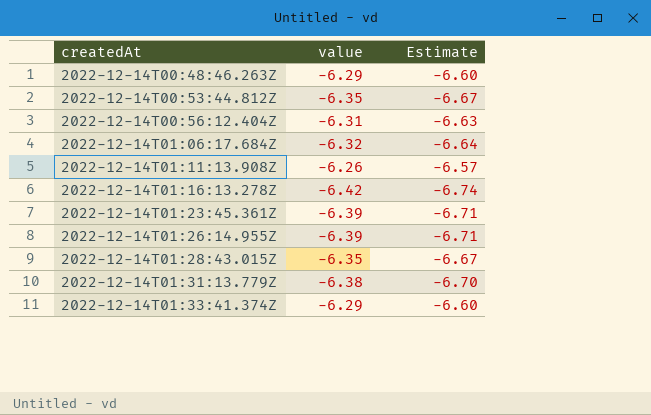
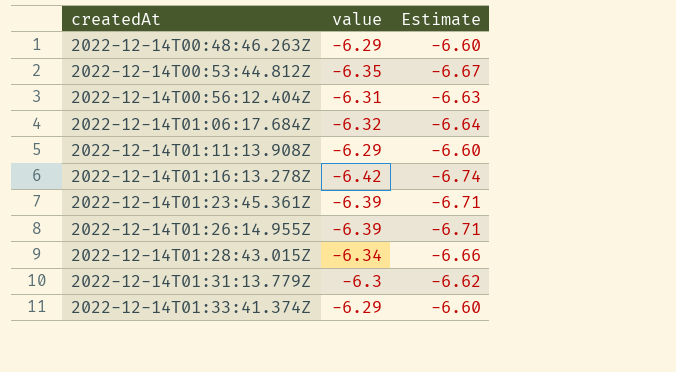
2022-12-14T01:11:13.908Z | value: -6.26 -> -6.29
2022-12-14T01:11:13.908Z | Estimate: -6.57 -> -6.60
2022-12-14T01:28:43.015Z | value: -6.35 -> -6.34
2022-12-14T01:28:43.015Z | Estimate: -6.67 -> -6.66
2022-12-14T01:31:13.779Z | value: -6.38 -> -6.3
2022-12-14T01:31:13.779Z | Estimate: -6.70 -> -6.62

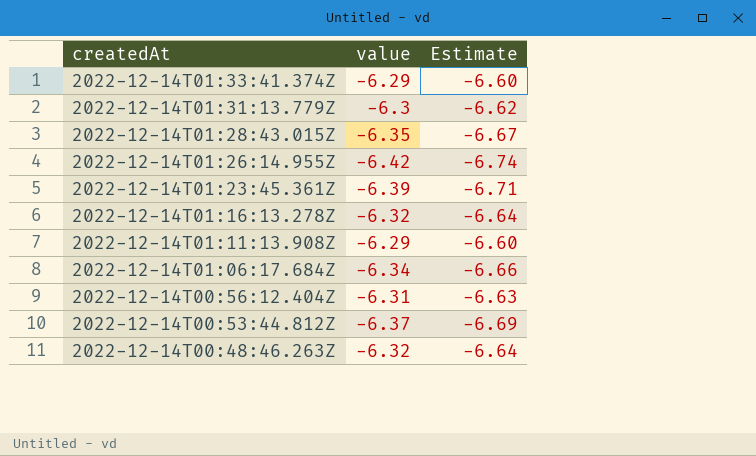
row order: createdAt ascending -> createdAt descending
2022-12-14T01:28:43.015Z | value: -6.34 -> -6.35
2022-12-14T01:28:43.015Z | Estimate: -6.66 -> -6.67
2022-12-14T01:26:14.955Z | value: -6.39 -> -6.42
2022-12-14T01:26:14.955Z | Estimate: -6.71 -> -6.74
2022-12-14T01:16:13.278Z | value: -6.42 -> -6.32
2022-12-14T01:16:13.278Z | Estimate: -6.74 -> -6.64
2022-12-14T01:06:17.684Z | value: -6.32 -> -6.34
2022-12-14T01:06:17.684Z | Estimate: -6.64 -> -6.66
2022-12-14T00:53:44.812Z | value: -6.35 -> -6.37
2022-12-14T00:53:44.812Z | Estimate: -6.67 -> -6.69
2022-12-14T00:48:46.263Z | value: -6.29 -> -6.32
2022-12-14T00:48:46.263Z | Estimate: -6.60 -> -6.64

